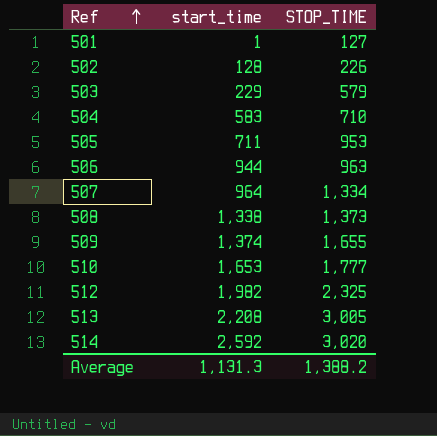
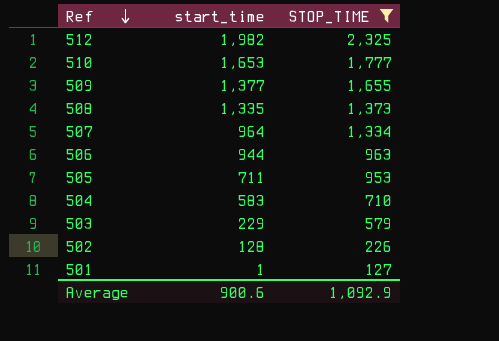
filter: none -> STOP_TIME <= 2,325
row order: Ref ascending -> Ref descending
509 | start_time: 1,374 -> 1,377
508 | start_time: 1,338 -> 1,335
Average | start_time: 1,131.3 -> 900.6
Average | STOP_TIME: 1,388.2 -> 1,092.9

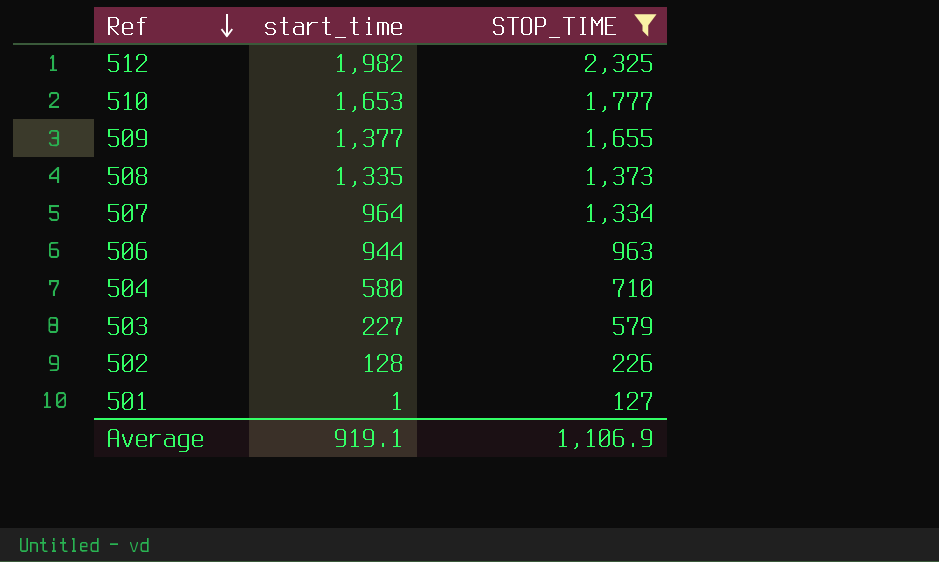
row 505: 711 | 953 -> none
504 | start_time: 583 -> 580
503 | start_time: 229 -> 227
Average | start_time: 900.6 -> 919.1
Average | STOP_TIME: 1,092.9 -> 1,106.9

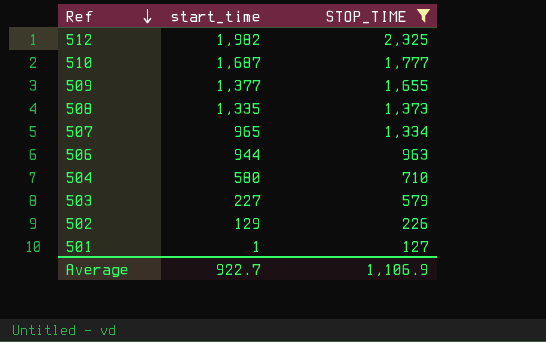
510 | start_time: 1,653 -> 1,687
507 | start_time: 964 -> 965
502 | start_time: 128 -> 129
Average | start_time: 919.1 -> 922.7

